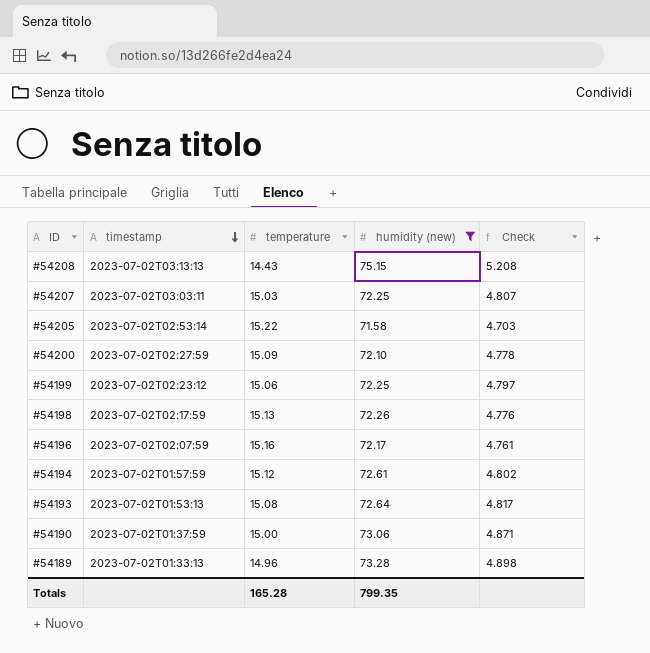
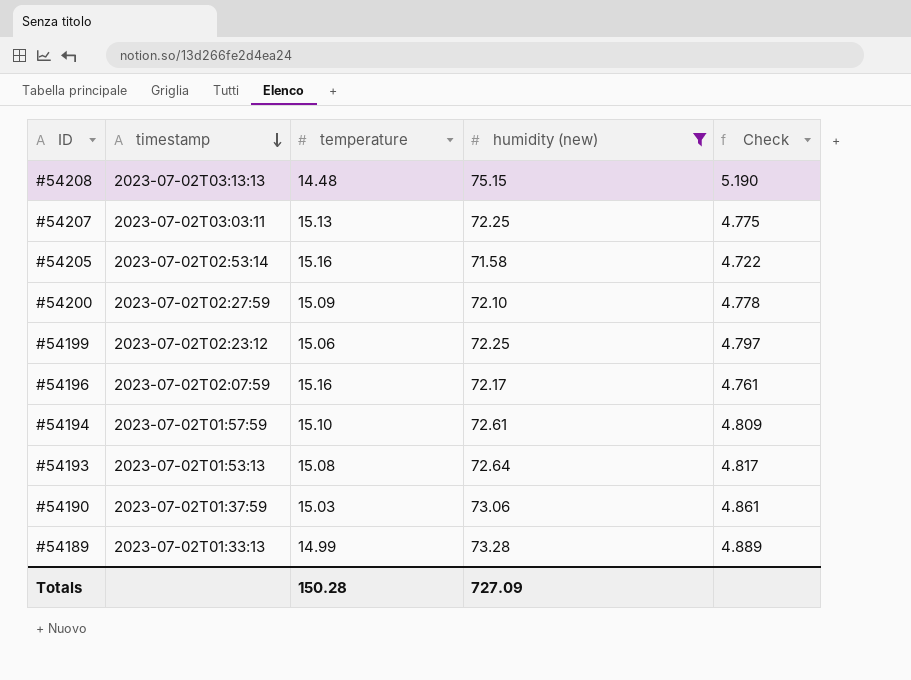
row #54198: 2023-07-02T02:17:59 | 15.13 | 72.26 | 4.776 -> none
#54208 | temperature: 14.43 -> 14.48
#54208 | Check: 5.208 -> 5.190
#54207 | temperature: 15.03 -> 15.13
#54207 | Check: 4.807 -> 4.775
#54205 | temperature: 15.22 -> 15.16
#54205 | Check: 4.703 -> 4.722
#54194 | temperature: 15.12 -> 15.10
#54194 | Check: 4.802 -> 4.809
#54190 | temperature: 15.00 -> 15.03
#54190 | Check: 4.871 -> 4.861
#54189 | temperature: 14.96 -> 14.99
#54189 | Check: 4.898 -> 4.889
Totals | temperature: 165.28 -> 150.28
Totals | humidity (new): 799.35 -> 727.09

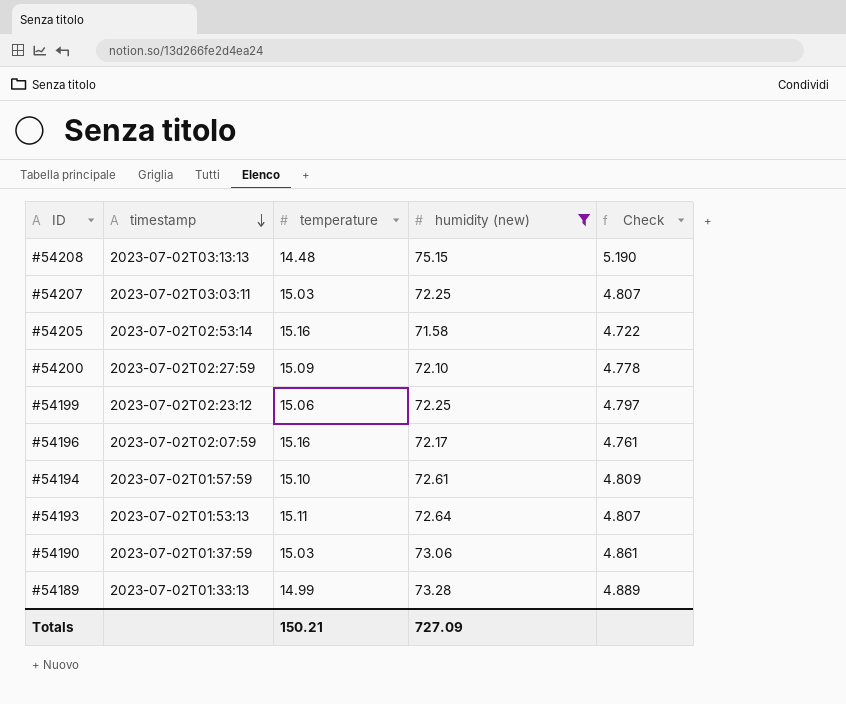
#54207 | temperature: 15.13 -> 15.03
#54207 | Check: 4.775 -> 4.807
#54193 | temperature: 15.08 -> 15.11
#54193 | Check: 4.817 -> 4.807
Totals | temperature: 150.28 -> 150.21

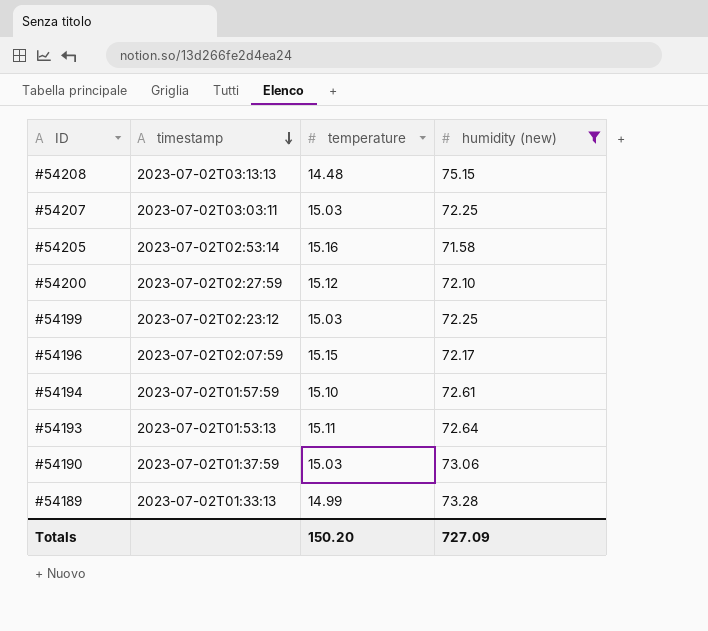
column Check | formula: [humidity (new)] / [temperature] -> none
#54200 | temperature: 15.09 -> 15.12
#54199 | temperature: 15.06 -> 15.03
#54196 | temperature: 15.16 -> 15.15
Totals | temperature: 150.21 -> 150.20

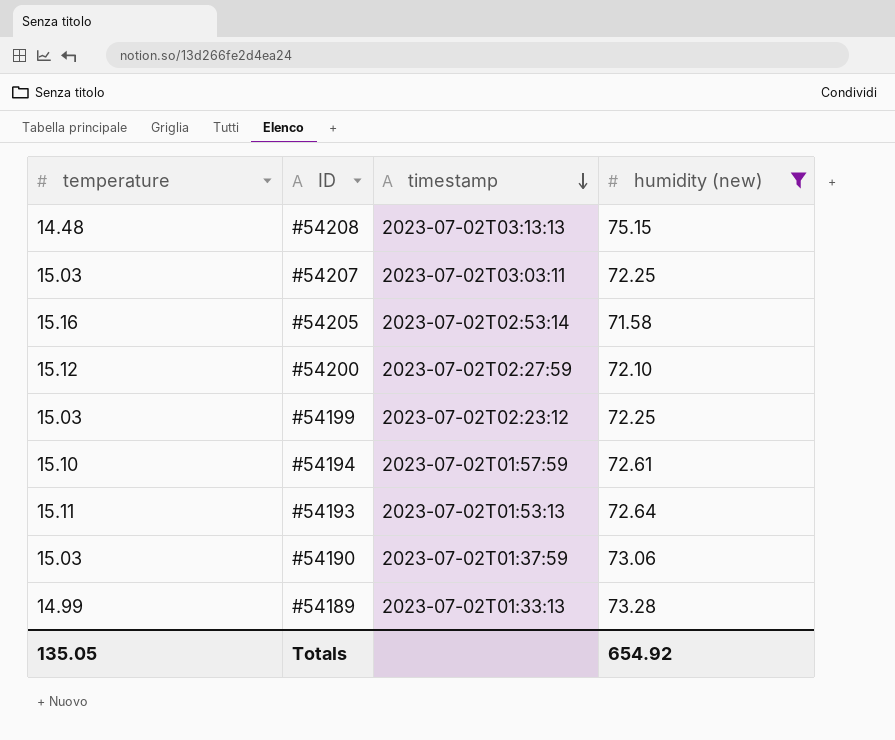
column temperature | position: 3 -> 1
row #54196: 2023-07-02T02:07:59 | 15.15 | 72.17 -> none
Totals | temperature: 150.20 -> 135.05
Totals | humidity (new): 727.09 -> 654.92

